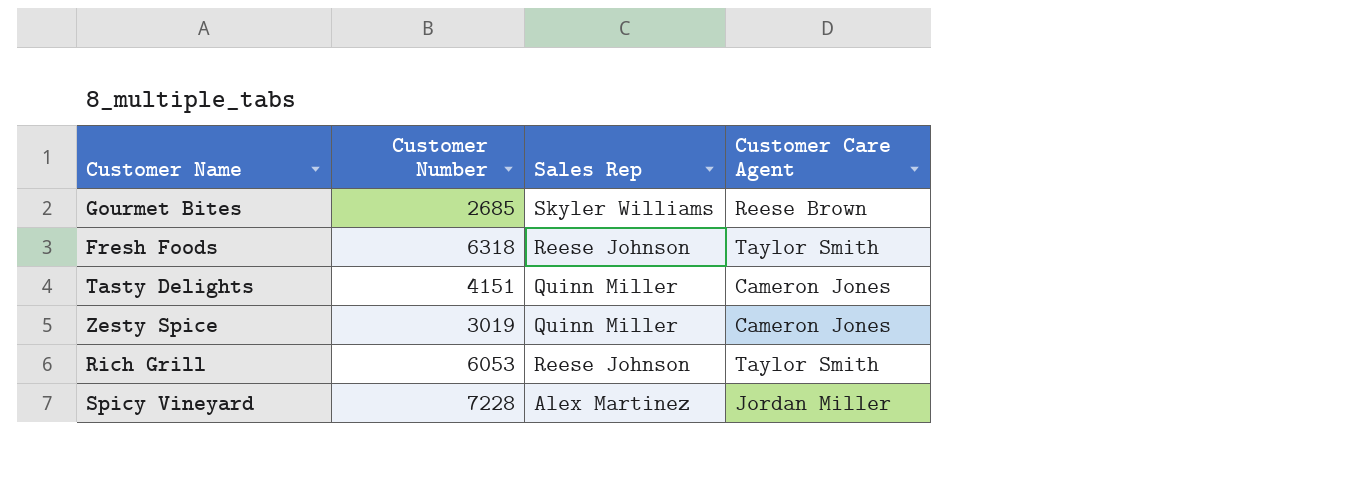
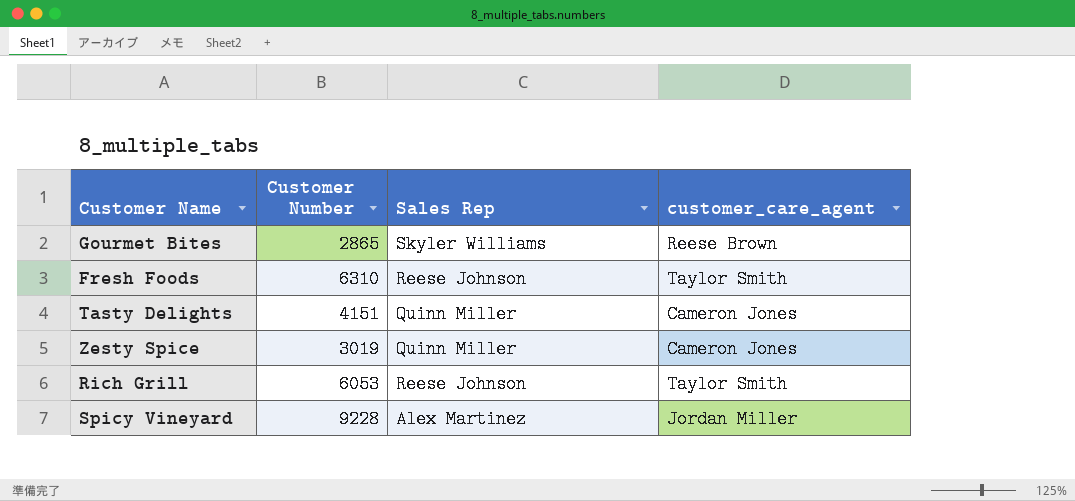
column name: Customer Care Agent -> customer_care_agent
Gourmet Bites | Customer Number: 2685 -> 2865
Fresh Foods | Customer Number: 6318 -> 6310
Spicy Vineyard | Customer Number: 7228 -> 9228

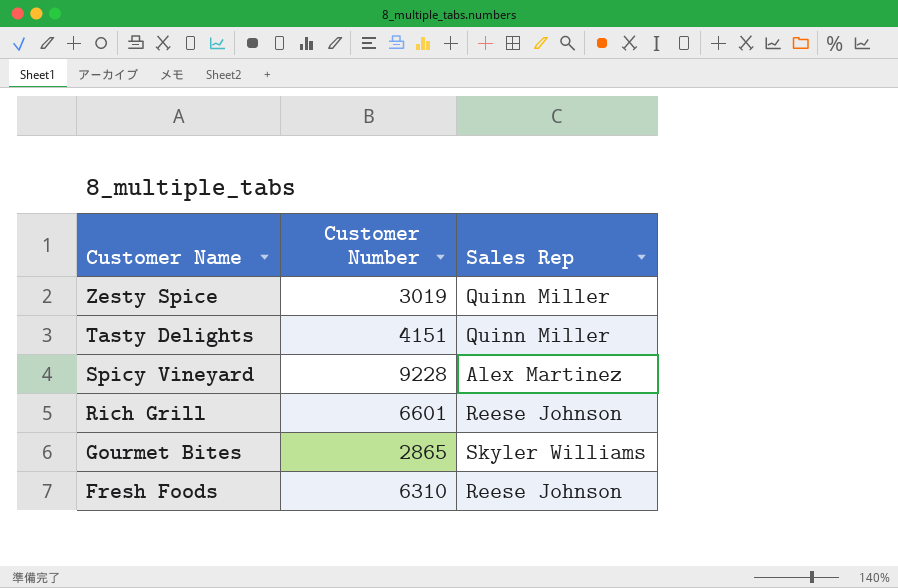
row order: none -> Customer Name descending
column customer_care_agent | position: 4 -> none
Rich Grill | Customer Number: 6053 -> 6601

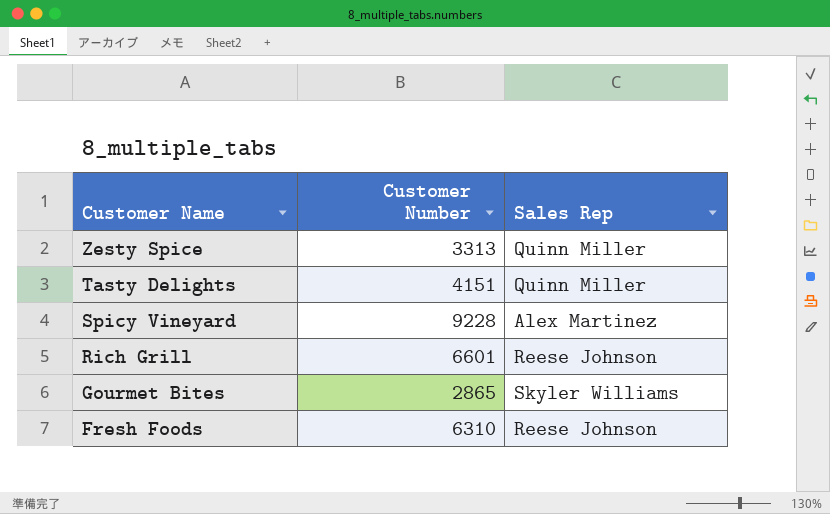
Zesty Spice | Customer Number: 3019 -> 3313

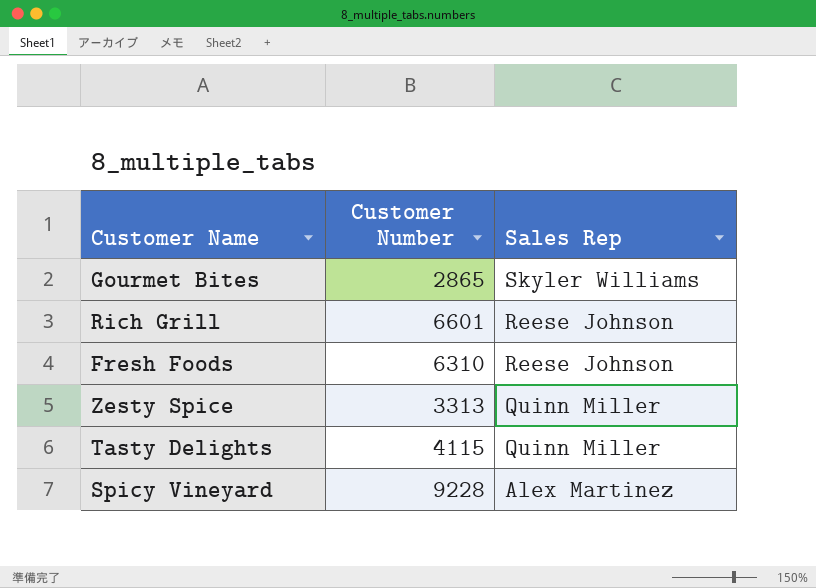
row order: Customer Name descending -> Sales Rep descending
Tasty Delights | Customer Number: 4151 -> 4115

